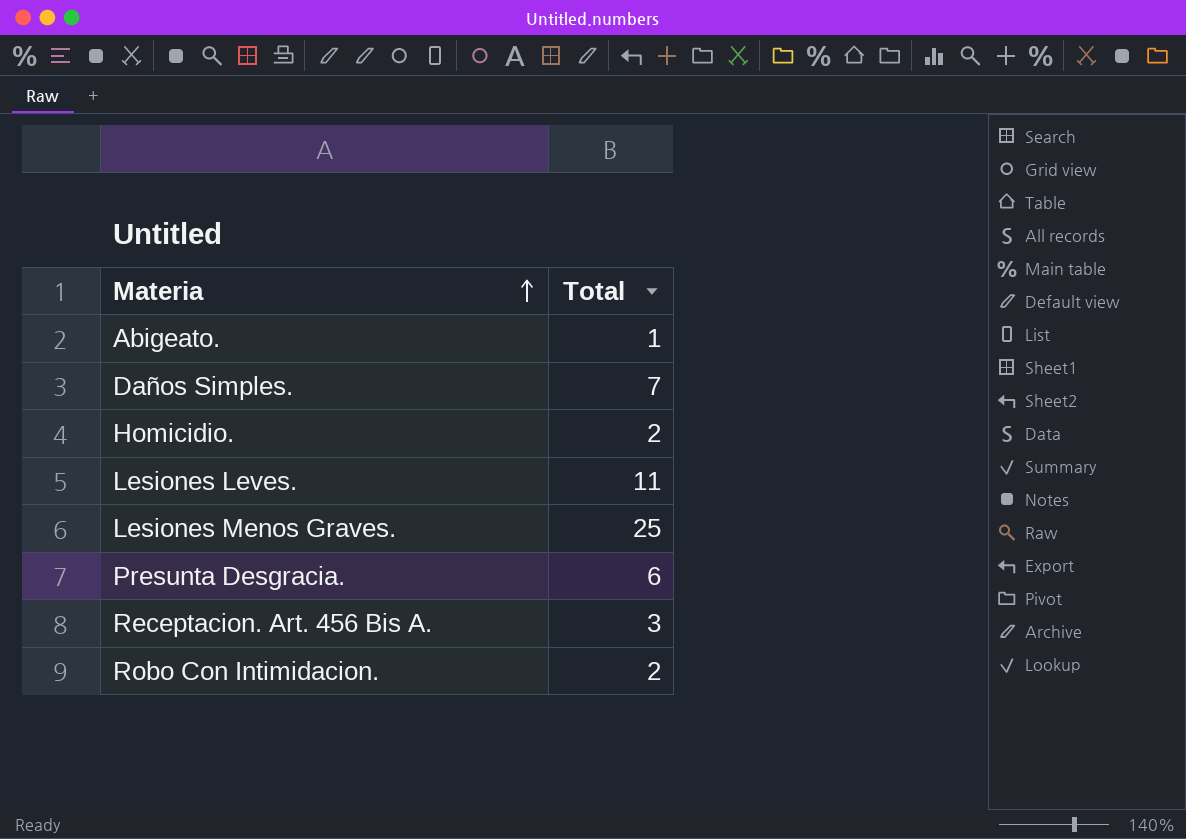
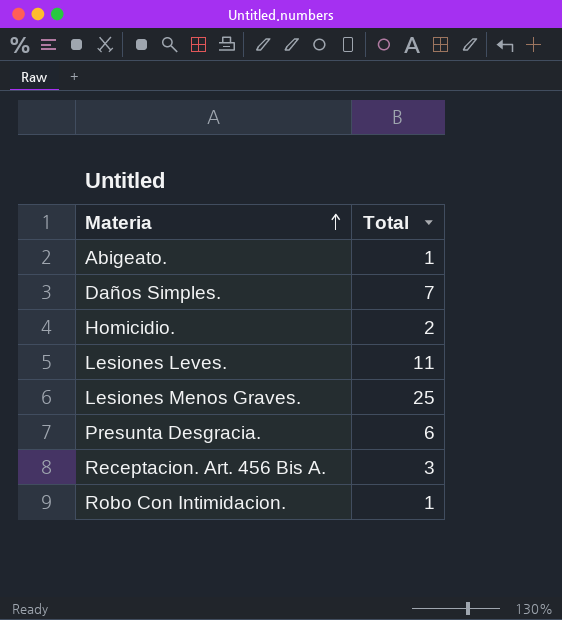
Robo Con Intimidacion. | Total: 2 -> 1

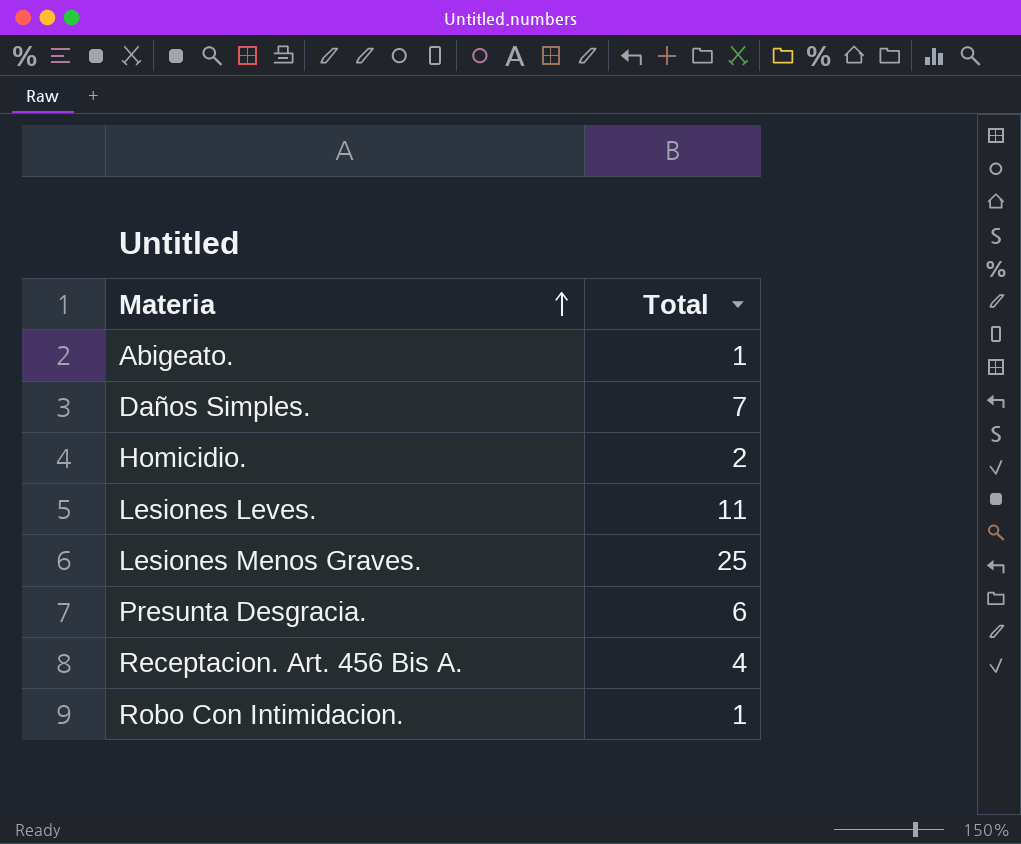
Receptacion. Art. 456 Bis A. | Total: 3 -> 4

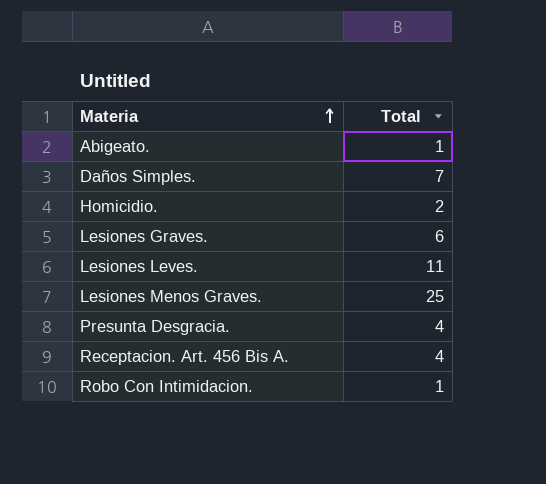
row Lesiones Graves.: none -> 6
Presunta Desgracia. | Total: 6 -> 4

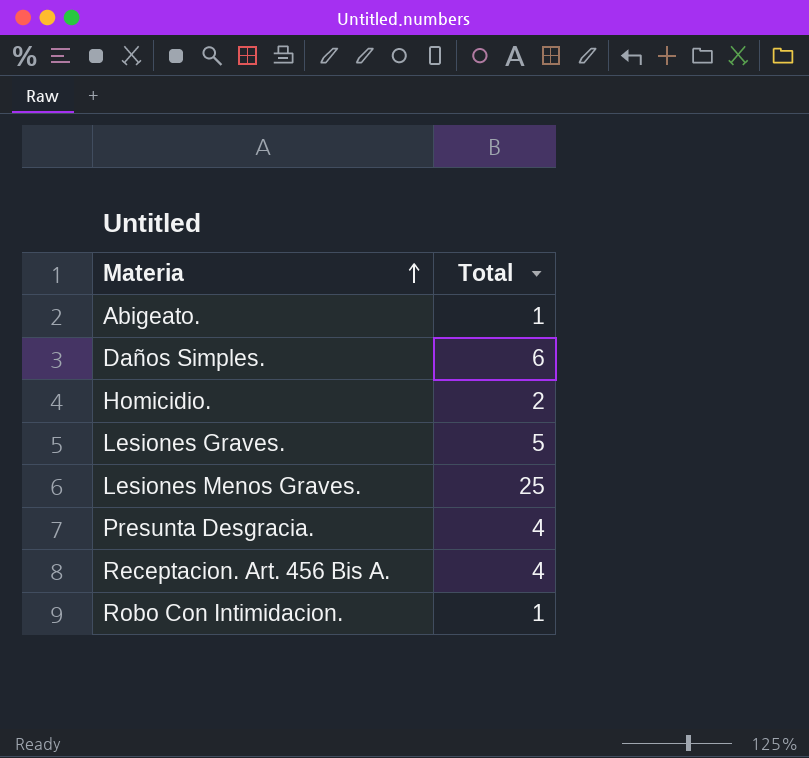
row Lesiones Leves.: 11 -> none
Daños Simples. | Total: 7 -> 6
Lesiones Graves. | Total: 6 -> 5

